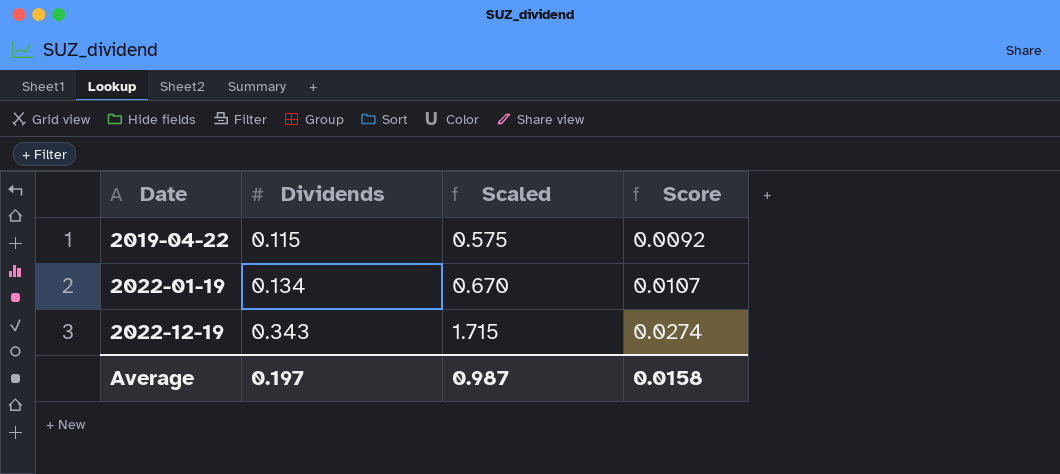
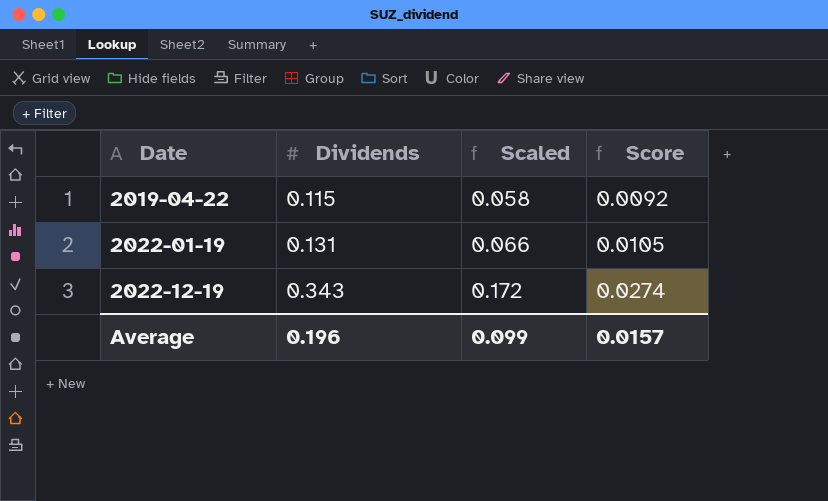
column Scaled | formula: [Dividends] * 5 -> [Dividends] * 0.5
2022-01-19 | Dividends: 0.134 -> 0.131
2022-01-19 | Score: 0.0107 -> 0.0105
Average | Dividends: 0.197 -> 0.196
Average | Scaled: 0.987 -> 0.099
Average | Score: 0.0158 -> 0.0157

